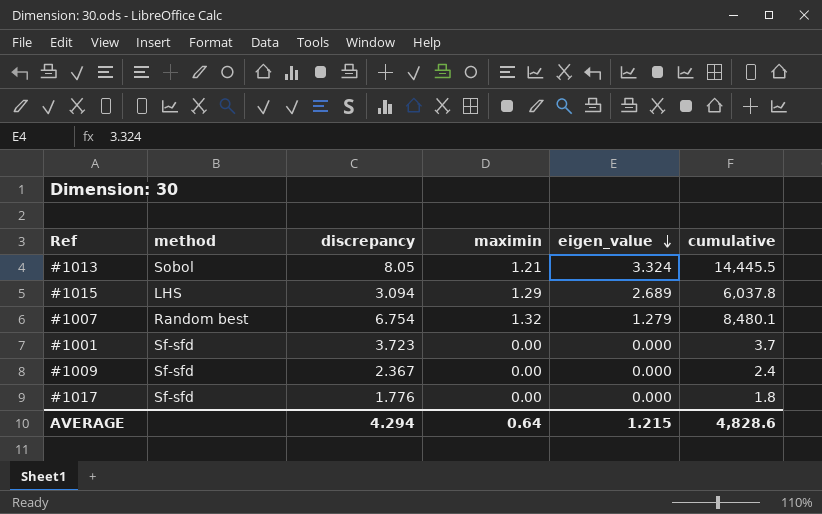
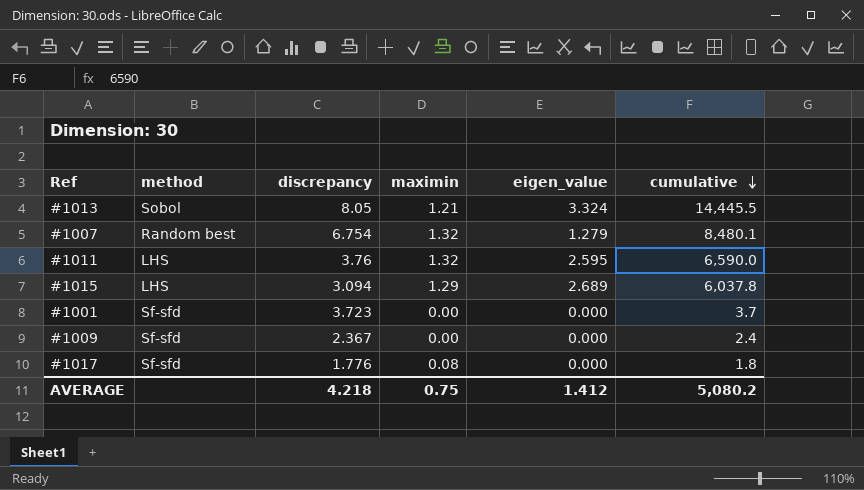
row order: eigen_value descending -> cumulative descending
row #1011: none -> LHS | 3.76 | 1.32 | 2.595 | 6,590.0
#1017 | maximin: 0.00 -> 0.08
AVERAGE | discrepancy: 4.294 -> 4.218
AVERAGE | maximin: 0.64 -> 0.75
AVERAGE | eigen_value: 1.215 -> 1.412
AVERAGE | cumulative: 4,828.6 -> 5,080.2

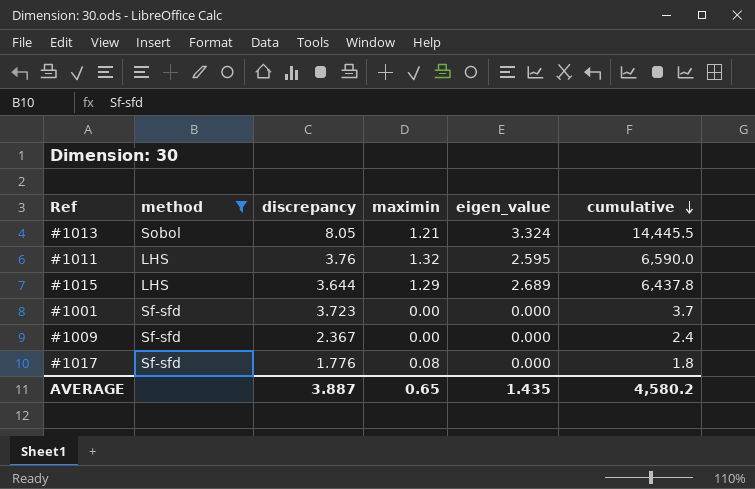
filter: none -> method != Random best
#1015 | discrepancy: 3.094 -> 3.644
#1015 | cumulative: 6,037.8 -> 6,437.8
AVERAGE | discrepancy: 4.218 -> 3.887
AVERAGE | maximin: 0.75 -> 0.65
AVERAGE | eigen_value: 1.412 -> 1.435
AVERAGE | cumulative: 5,080.2 -> 4,580.2

